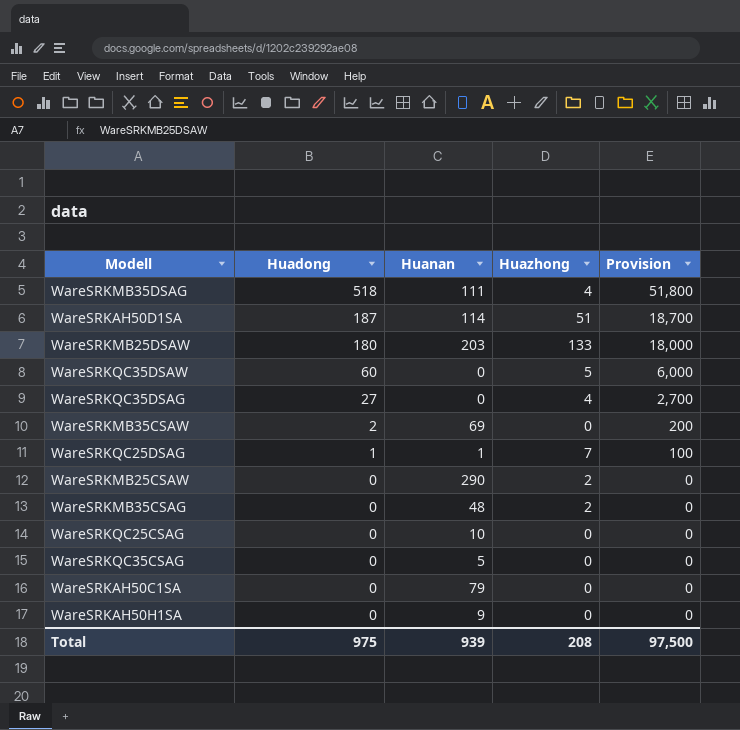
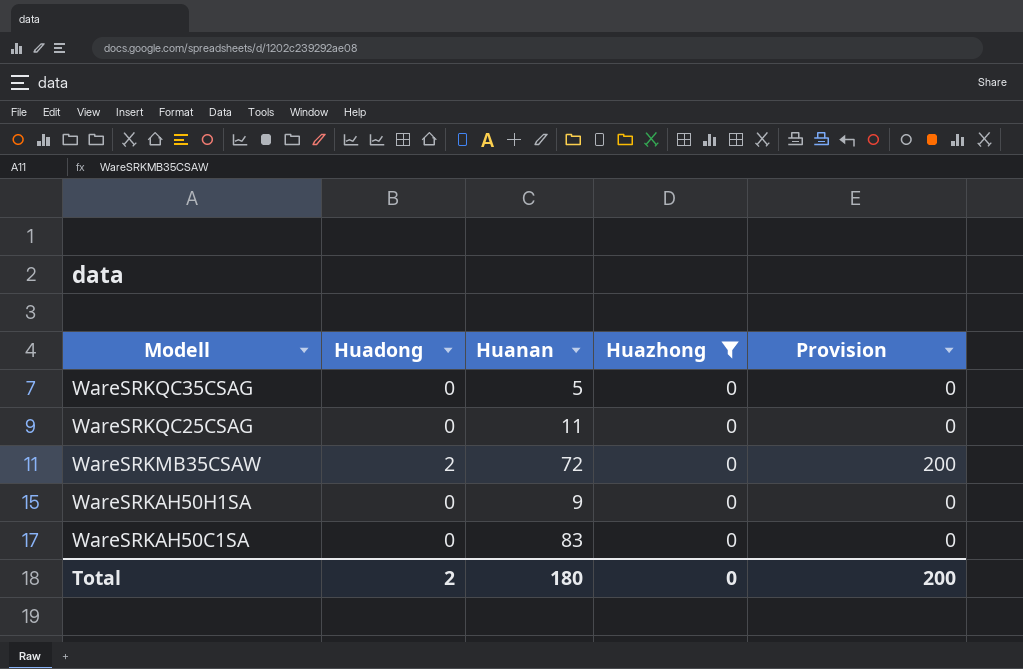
filter: none -> Huazhong = 0
row order: Huadong descending -> Modell descending
WareSRKQC25CSAG | Huanan: 10 -> 11
WareSRKMB35CSAW | Huanan: 69 -> 72
WareSRKAH50C1SA | Huanan: 79 -> 83
Total | Huadong: 975 -> 2
Total | Huanan: 939 -> 180
Total | Huazhong: 208 -> 0
Total | Provision: 97,500 -> 200

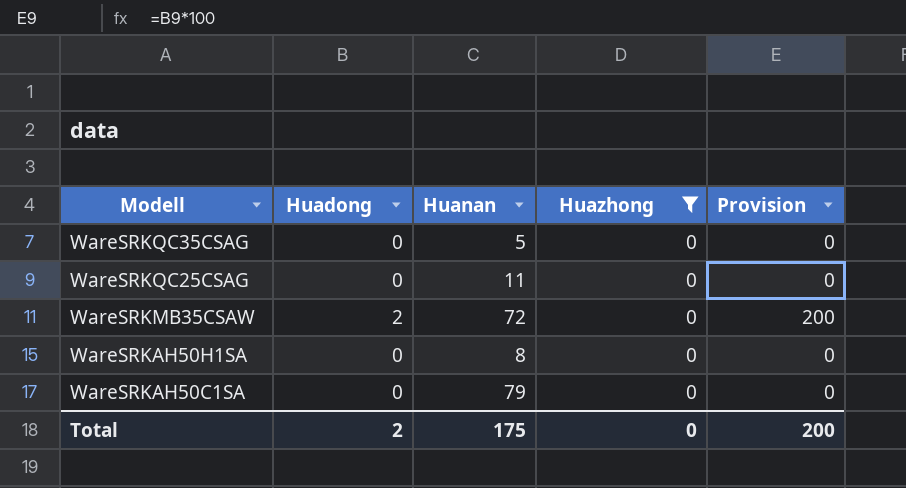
WareSRKAH50H1SA | Huanan: 9 -> 8
WareSRKAH50C1SA | Huanan: 83 -> 79
Total | Huanan: 180 -> 175

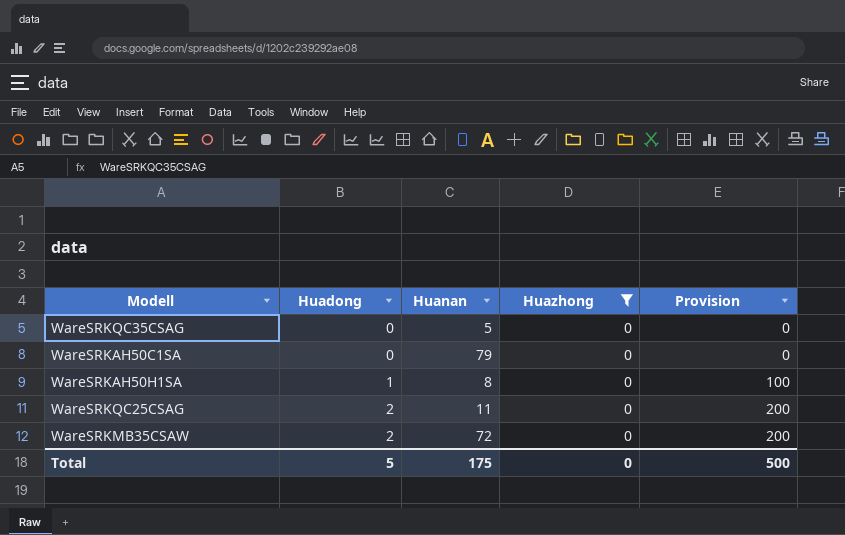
row order: Modell descending -> Huadong ascending
WareSRKAH50H1SA | Huadong: 0 -> 1
WareSRKAH50H1SA | Provision: 0 -> 100
WareSRKQC25CSAG | Huadong: 0 -> 2
WareSRKQC25CSAG | Provision: 0 -> 200
Total | Huadong: 2 -> 5
Total | Provision: 200 -> 500

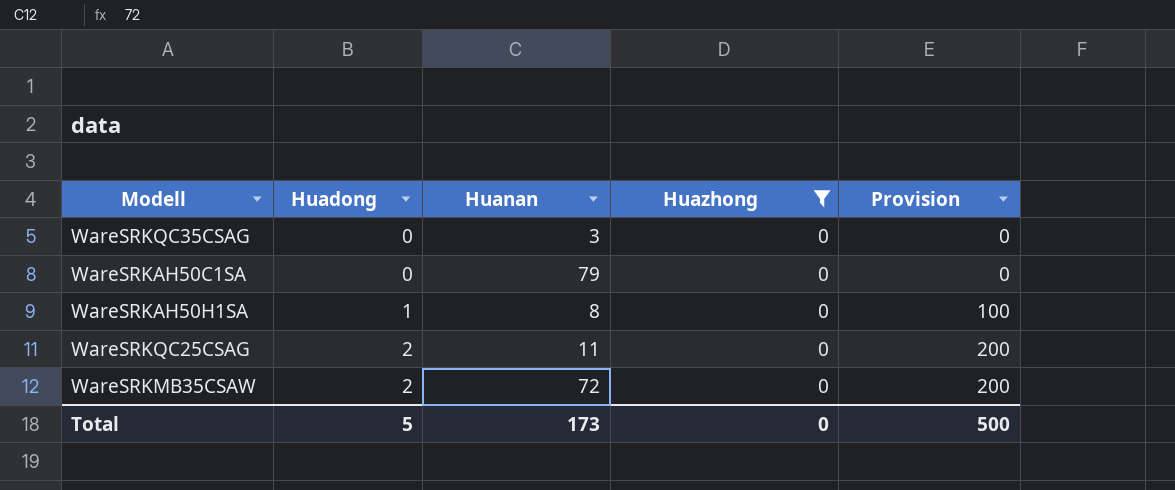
WareSRKQC35CSAG | Huanan: 5 -> 3
Total | Huanan: 175 -> 173

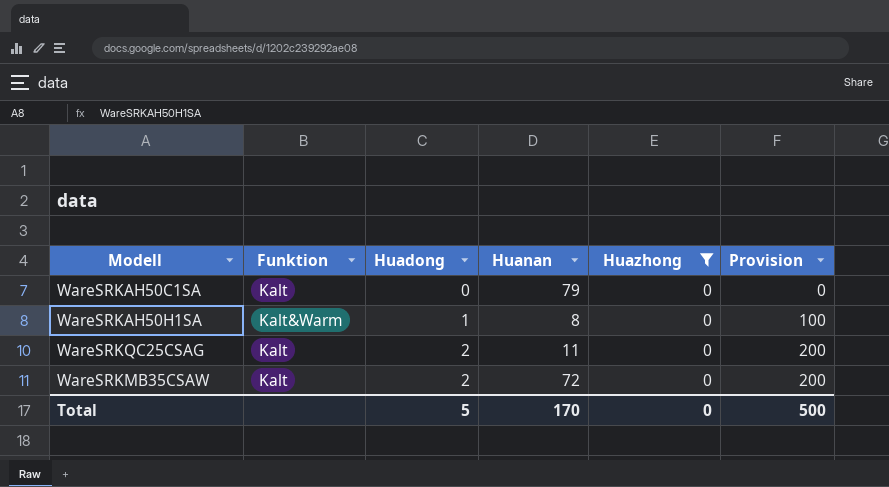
column Funktion | position: none -> 2
row WareSRKQC35CSAG: 0 | 3 | 0 | 0 -> none
Total | Huanan: 173 -> 170

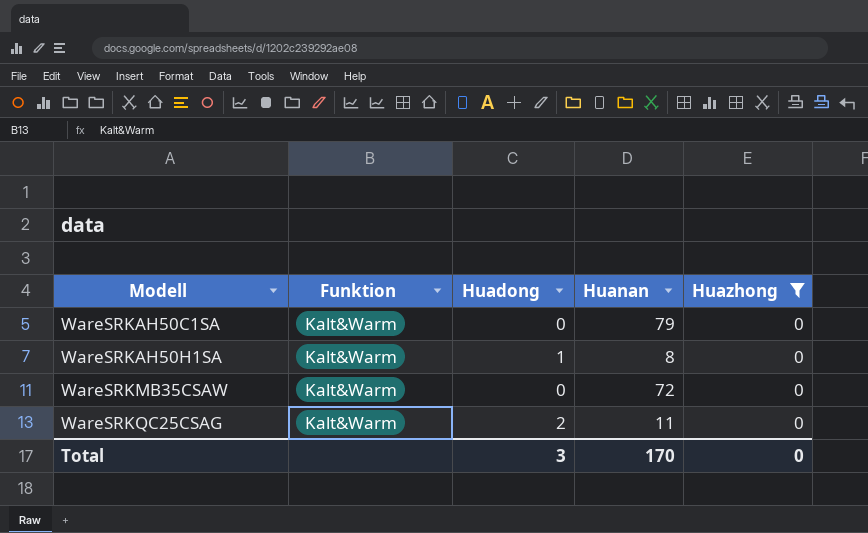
row order: Huadong ascending -> Modell ascending
column Provision | formula: [Huadong] * 100 -> none
WareSRKAH50C1SA | Funktion: Kalt -> Kalt&Warm
WareSRKMB35CSAW | Funktion: Kalt -> Kalt&Warm
WareSRKMB35CSAW | Huadong: 2 -> 0
WareSRKQC25CSAG | Funktion: Kalt -> Kalt&Warm
Total | Huadong: 5 -> 3

